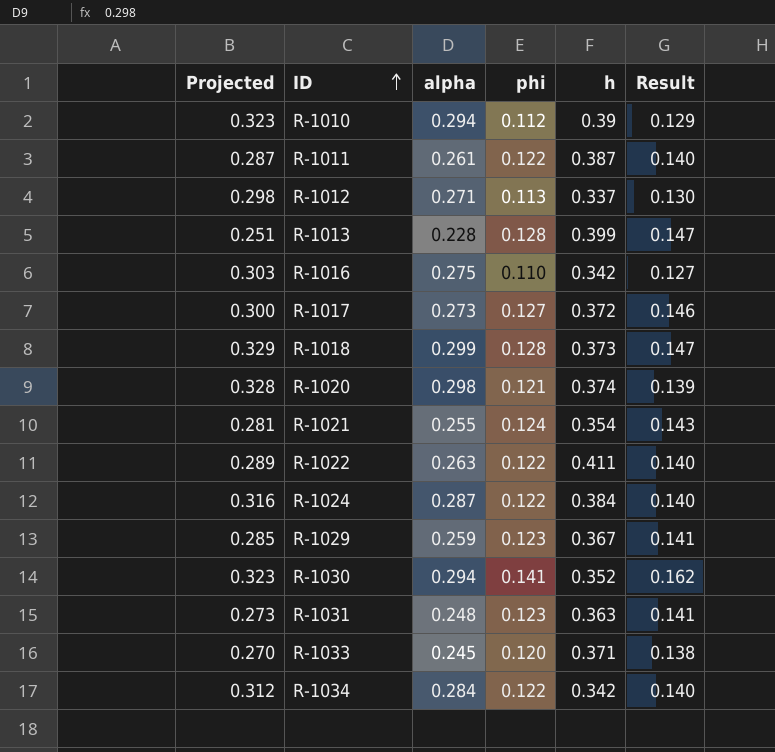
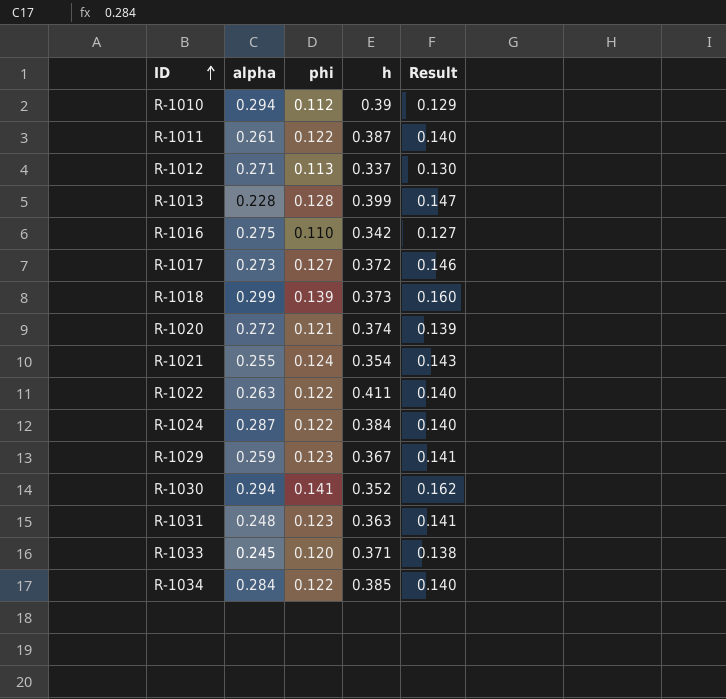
column Projected | formula: [alpha] * 1.1 -> none
R-1018 | phi: 0.128 -> 0.139
R-1018 | Result: 0.147 -> 0.160
R-1020 | alpha: 0.298 -> 0.272
R-1034 | h: 0.342 -> 0.385

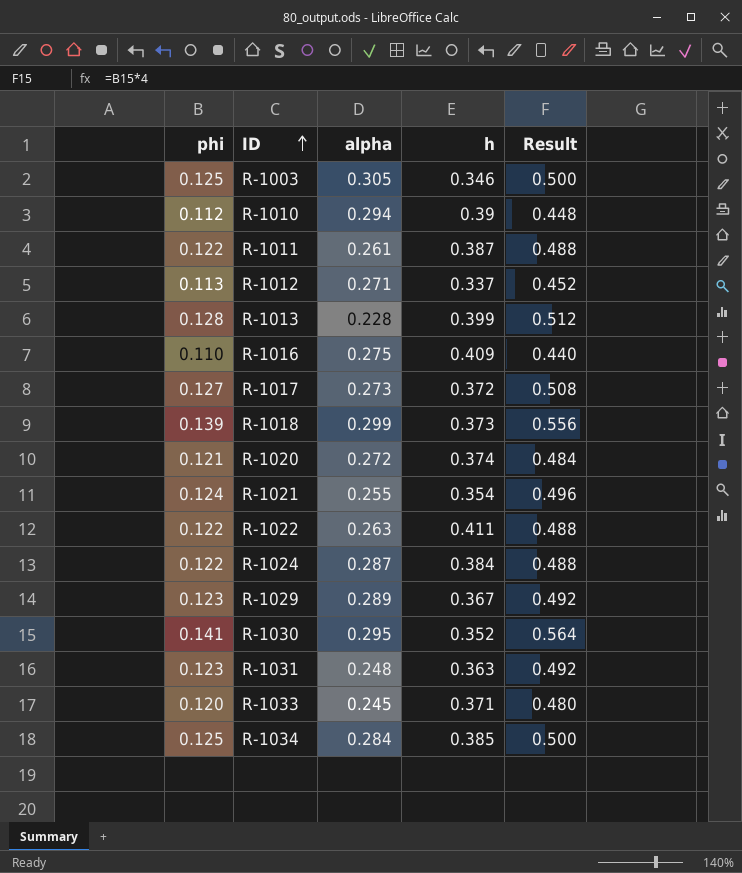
column phi | position: 3 -> 1
column Result | formula: [phi] * 1.15 -> [phi] * 4
row R-1003: none -> 0.125 | 0.305 | 0.346 | 0.500
R-1016 | h: 0.342 -> 0.409
R-1029 | alpha: 0.259 -> 0.289
R-1030 | alpha: 0.294 -> 0.295
R-1034 | phi: 0.122 -> 0.125

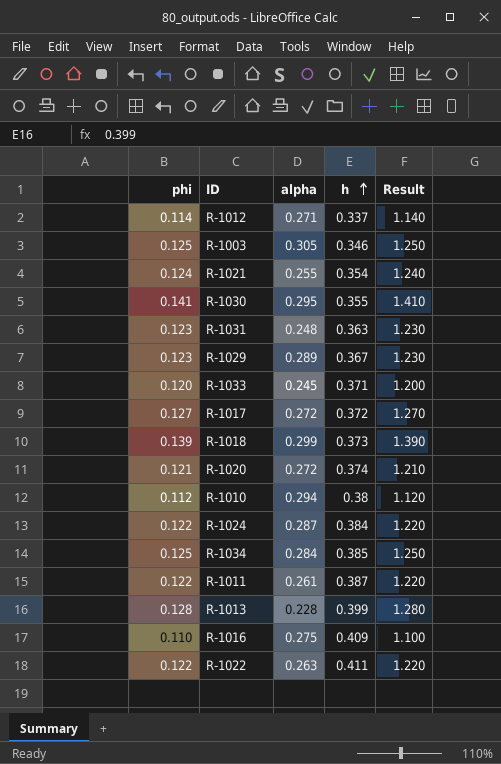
row order: ID ascending -> h ascending
column Result | formula: [phi] * 4 -> [phi] * 10
R-1012 | phi: 0.113 -> 0.114
R-1030 | h: 0.352 -> 0.355
R-1017 | alpha: 0.273 -> 0.272
R-1010 | h: 0.39 -> 0.38

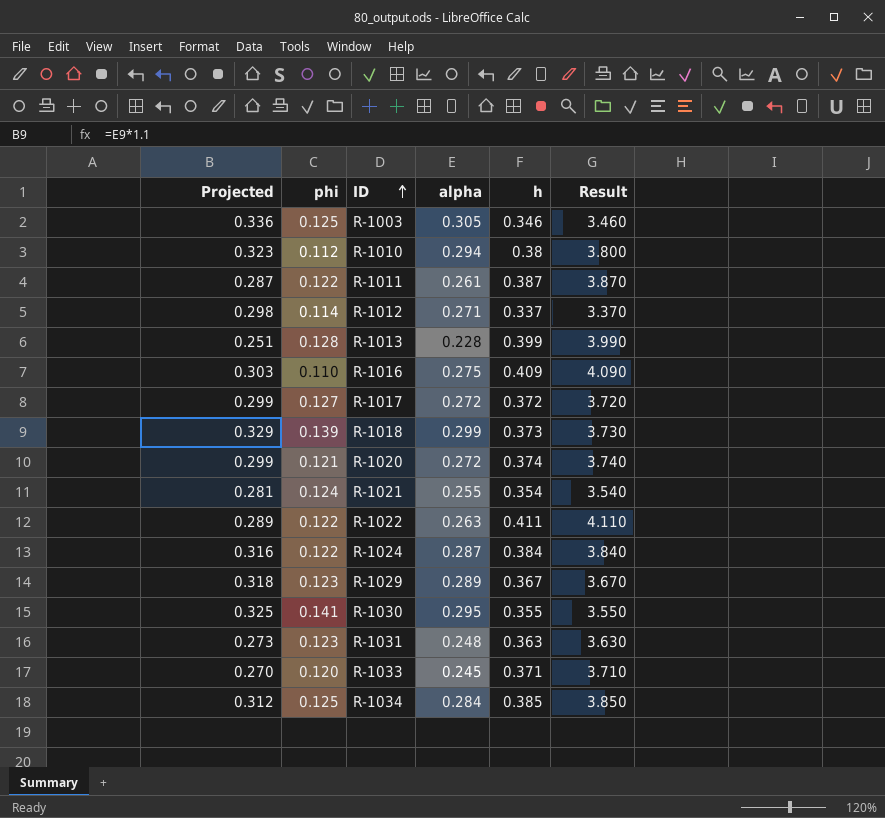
row order: h ascending -> ID ascending
column Projected | formula: none -> [alpha] * 1.1
column Result | formula: [phi] * 10 -> [h] * 10

